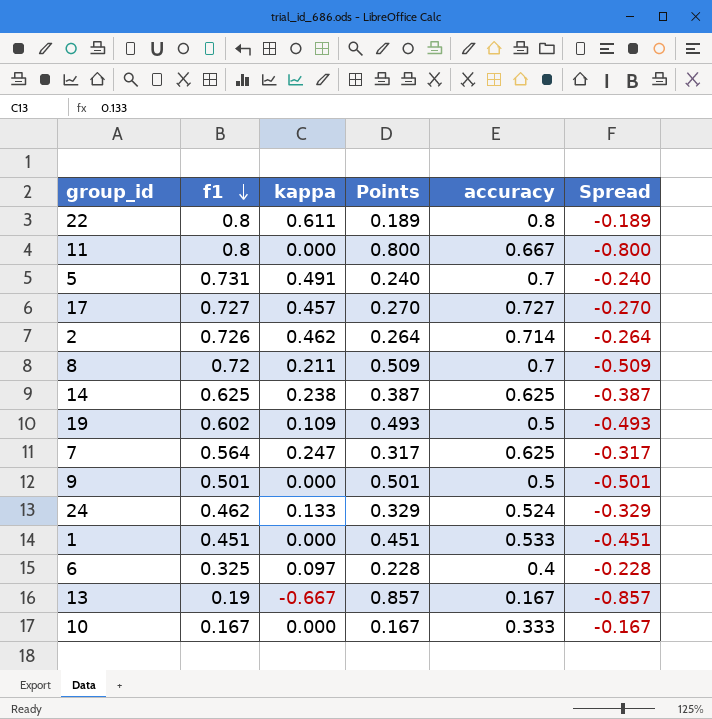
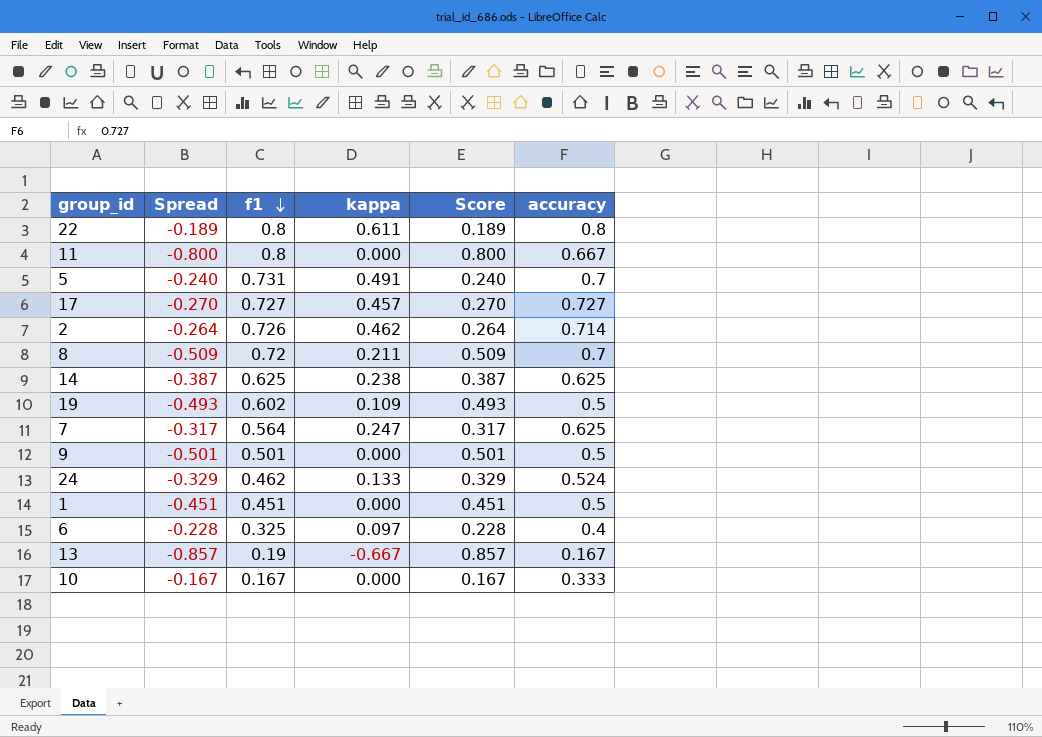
column Spread | position: 6 -> 2
column name: Points -> Score
1 | accuracy: 0.533 -> 0.5

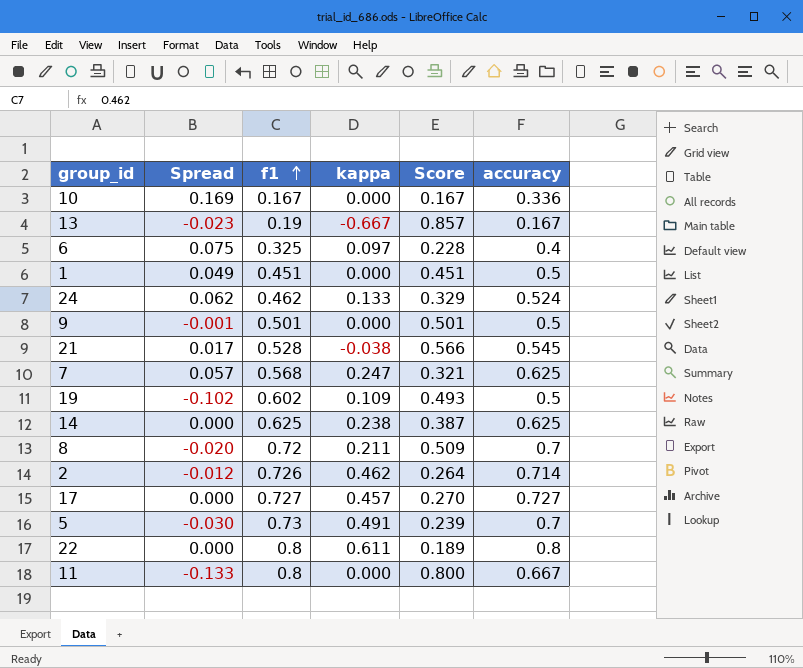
row order: f1 descending -> f1 ascending
column Spread | formula: [kappa] - [f1] -> [accuracy] - [f1]
10 | accuracy: 0.333 -> 0.336
row 21: none -> 0.017 | 0.528 | -0.038 | 0.566 | 0.545
7 | f1: 0.564 -> 0.568
7 | Score: 0.317 -> 0.321
5 | f1: 0.731 -> 0.73
5 | Score: 0.240 -> 0.239

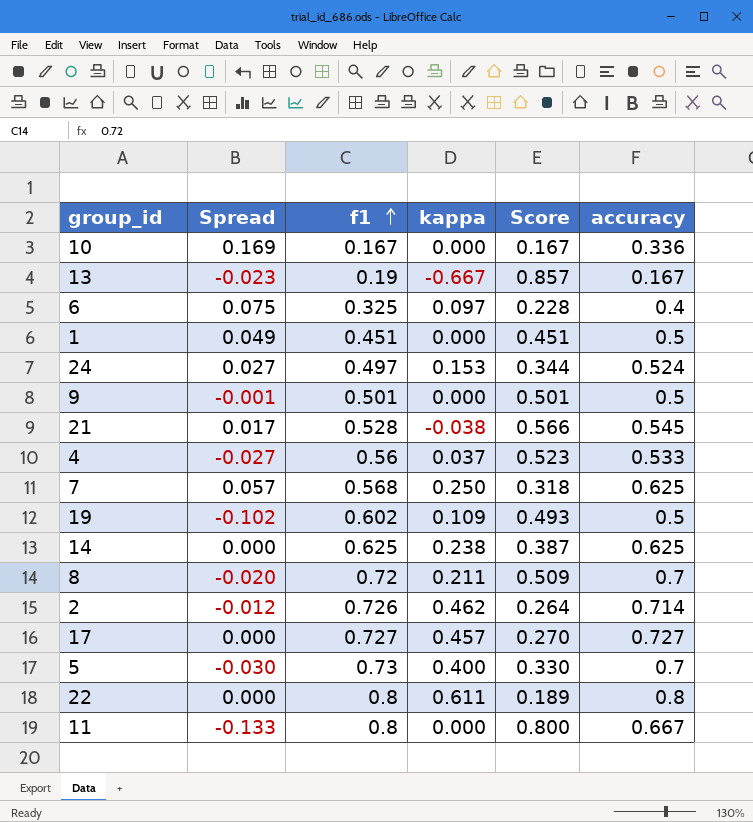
24 | Spread: 0.062 -> 0.027
24 | f1: 0.462 -> 0.497
24 | kappa: 0.133 -> 0.153
24 | Score: 0.329 -> 0.344
row 4: none -> -0.027 | 0.56 | 0.037 | 0.523 | 0.533
7 | kappa: 0.247 -> 0.250
7 | Score: 0.321 -> 0.318
5 | kappa: 0.491 -> 0.400
5 | Score: 0.239 -> 0.330

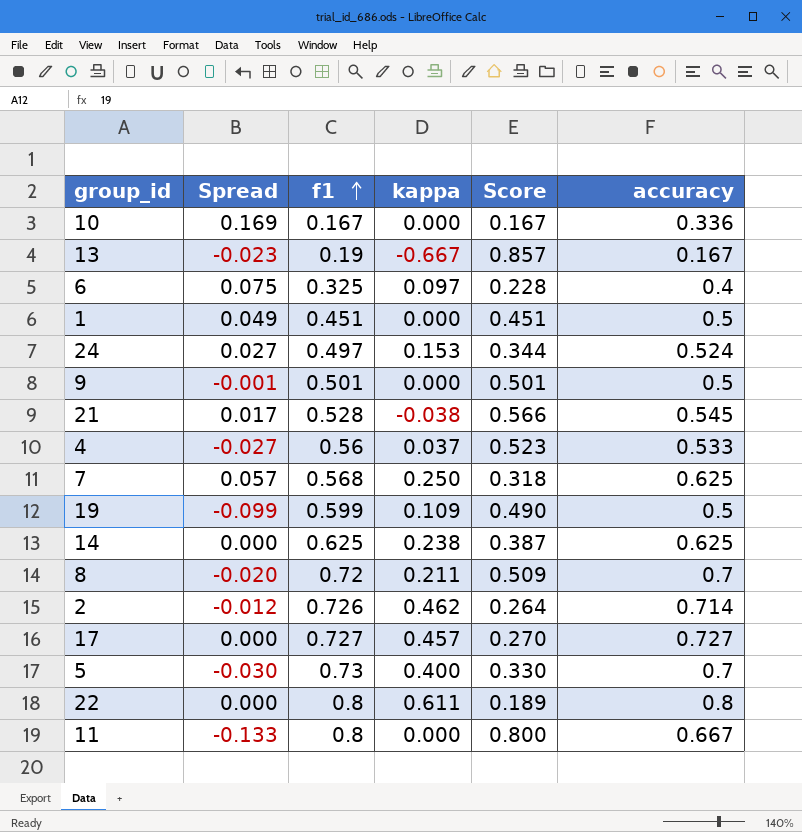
19 | Spread: -0.102 -> -0.099
19 | f1: 0.602 -> 0.599
19 | Score: 0.493 -> 0.490

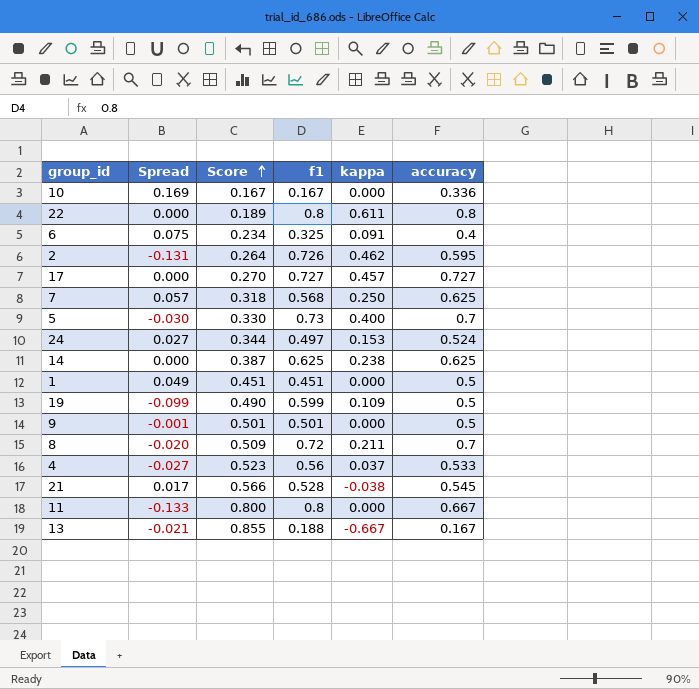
row order: f1 ascending -> Score ascending
column Score | position: 5 -> 3
6 | Score: 0.228 -> 0.234
6 | kappa: 0.097 -> 0.091
2 | Spread: -0.012 -> -0.131
2 | accuracy: 0.714 -> 0.595
13 | Spread: -0.023 -> -0.021
13 | Score: 0.857 -> 0.855
13 | f1: 0.19 -> 0.188

